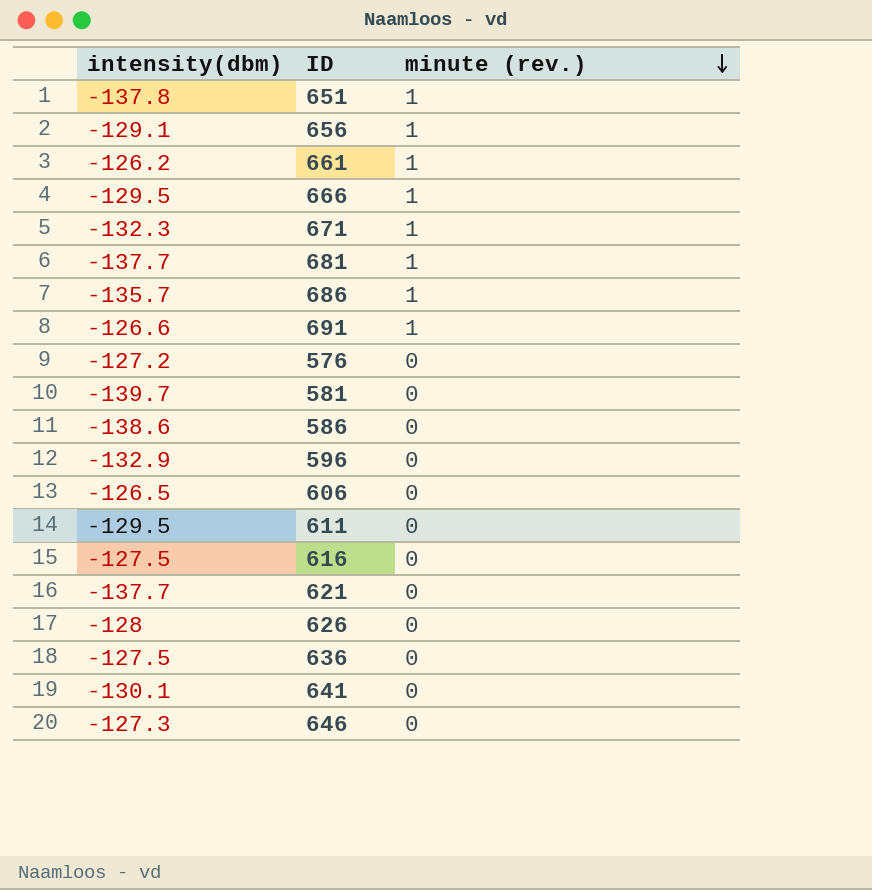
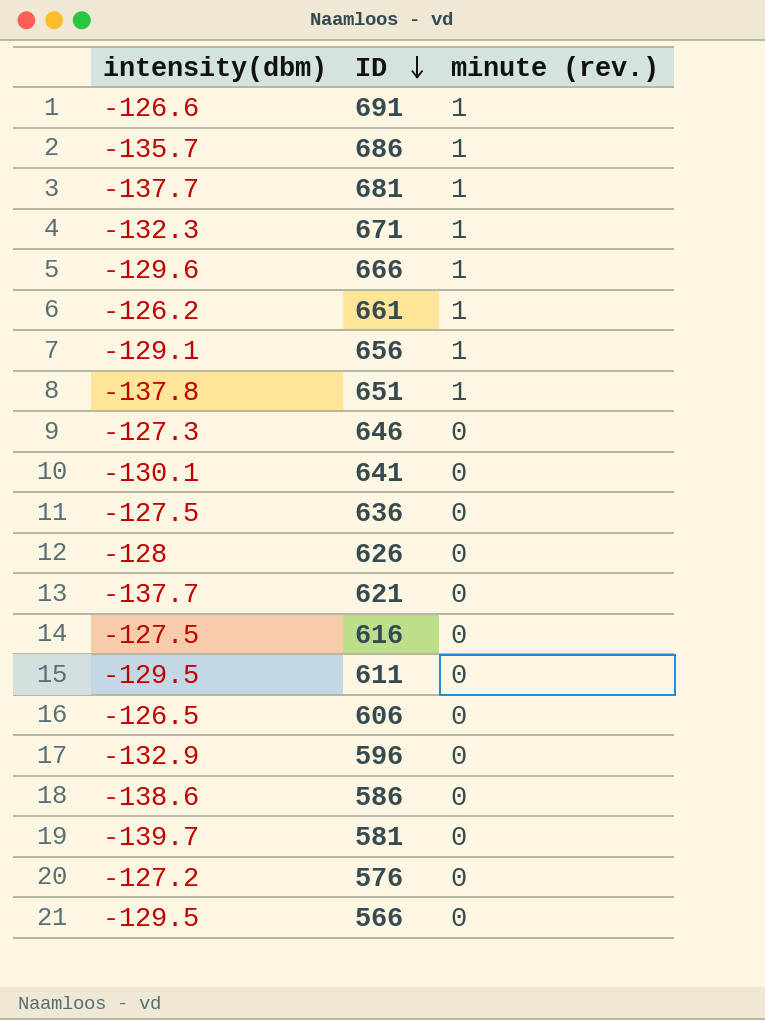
row order: minute (rev.) descending -> ID descending
666 | intensity(dbm): -129.5 -> -129.6
row 566: none -> -129.5 | 0

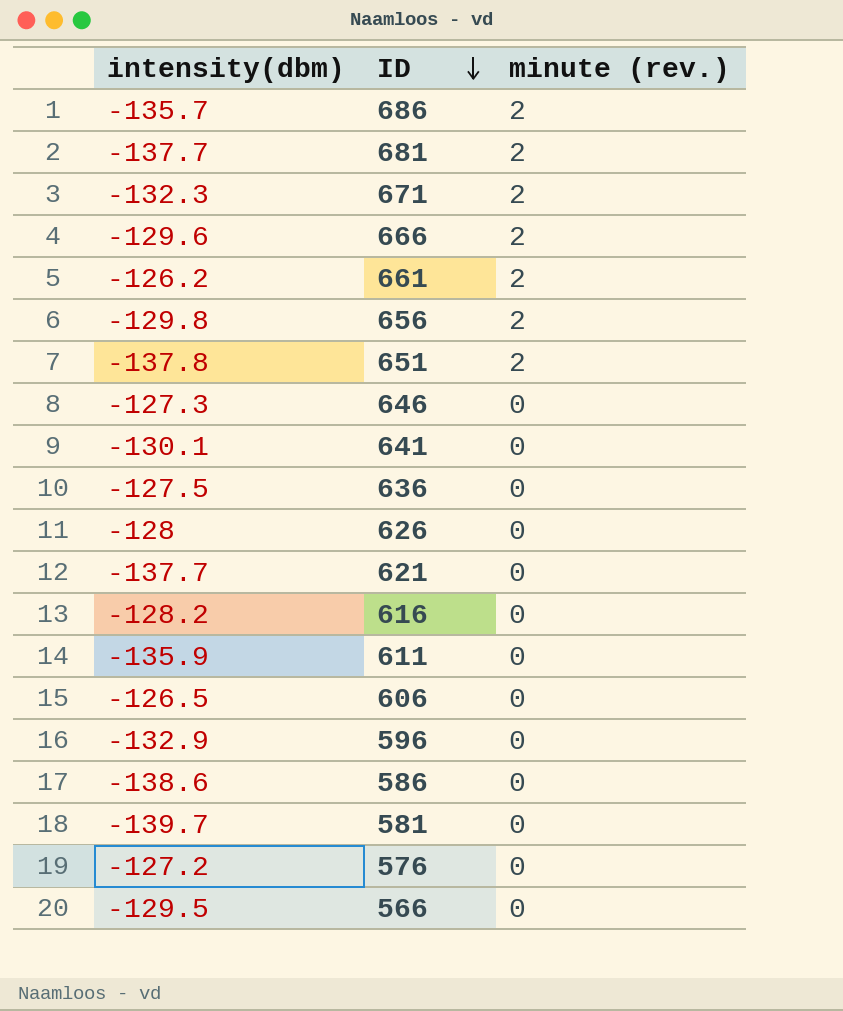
row 691: -126.6 | 1 -> none
686 | minute (rev.): 1 -> 2
681 | minute (rev.): 1 -> 2
671 | minute (rev.): 1 -> 2
666 | minute (rev.): 1 -> 2
661 | minute (rev.): 1 -> 2
656 | intensity(dbm): -129.1 -> -129.8
656 | minute (rev.): 1 -> 2
651 | minute (rev.): 1 -> 2
616 | intensity(dbm): -127.5 -> -128.2
611 | intensity(dbm): -129.5 -> -135.9

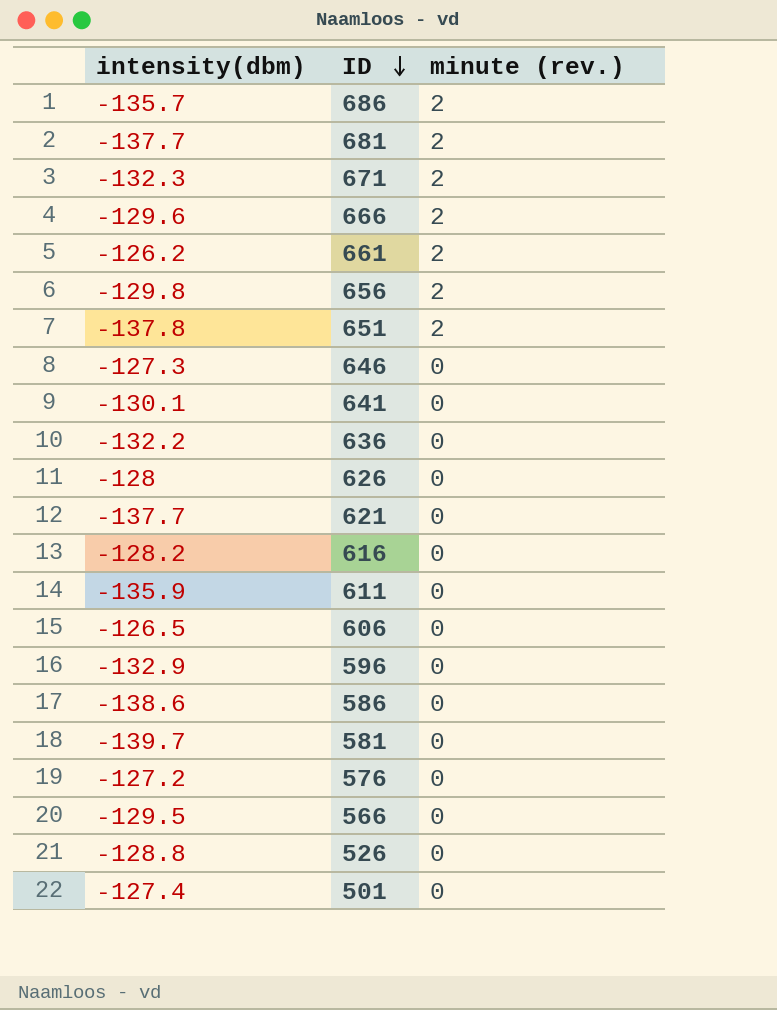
636 | intensity(dbm): -127.5 -> -132.2
row 526: none -> -128.8 | 0
row 501: none -> -127.4 | 0

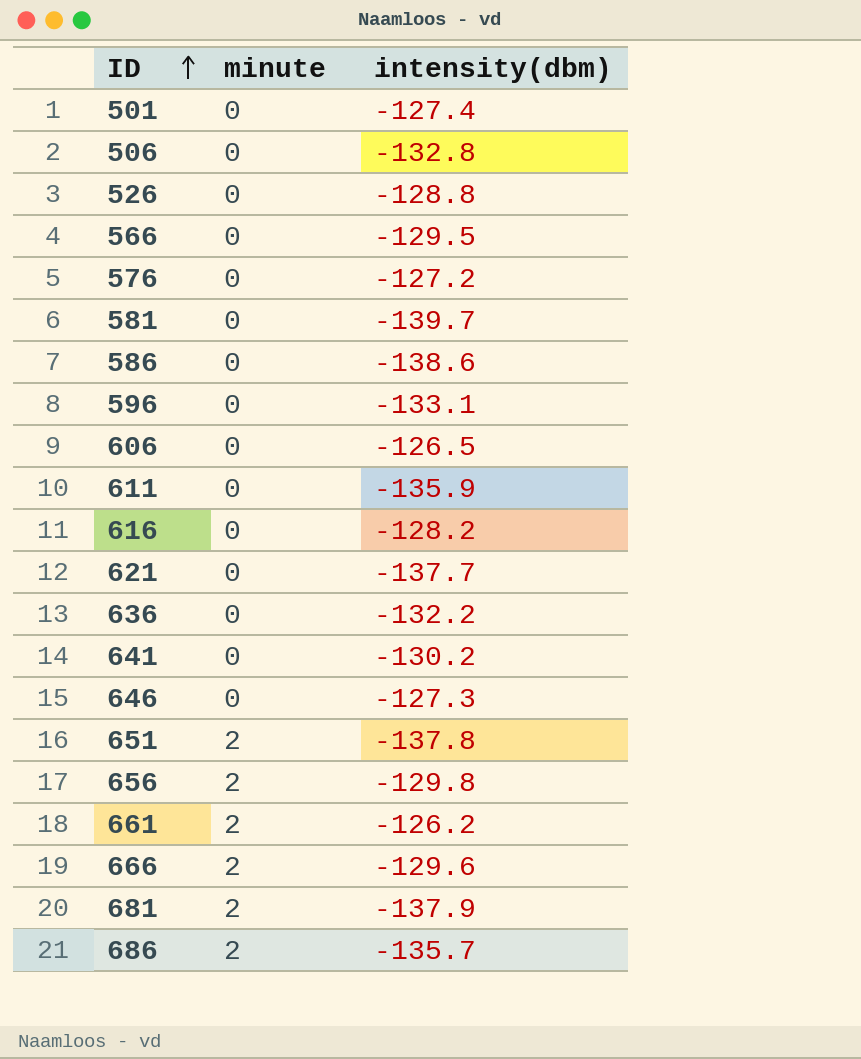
row order: ID descending -> ID ascending
column name: minute (rev.) -> minute
column intensity(dbm) | position: 1 -> 3
row 671: -132.3 | 2 -> none
row 626: -128 | 0 -> none
row 506: none -> 0 | -132.8
596 | intensity(dbm): -132.9 -> -133.1
641 | intensity(dbm): -130.1 -> -130.2
681 | intensity(dbm): -137.7 -> -137.9

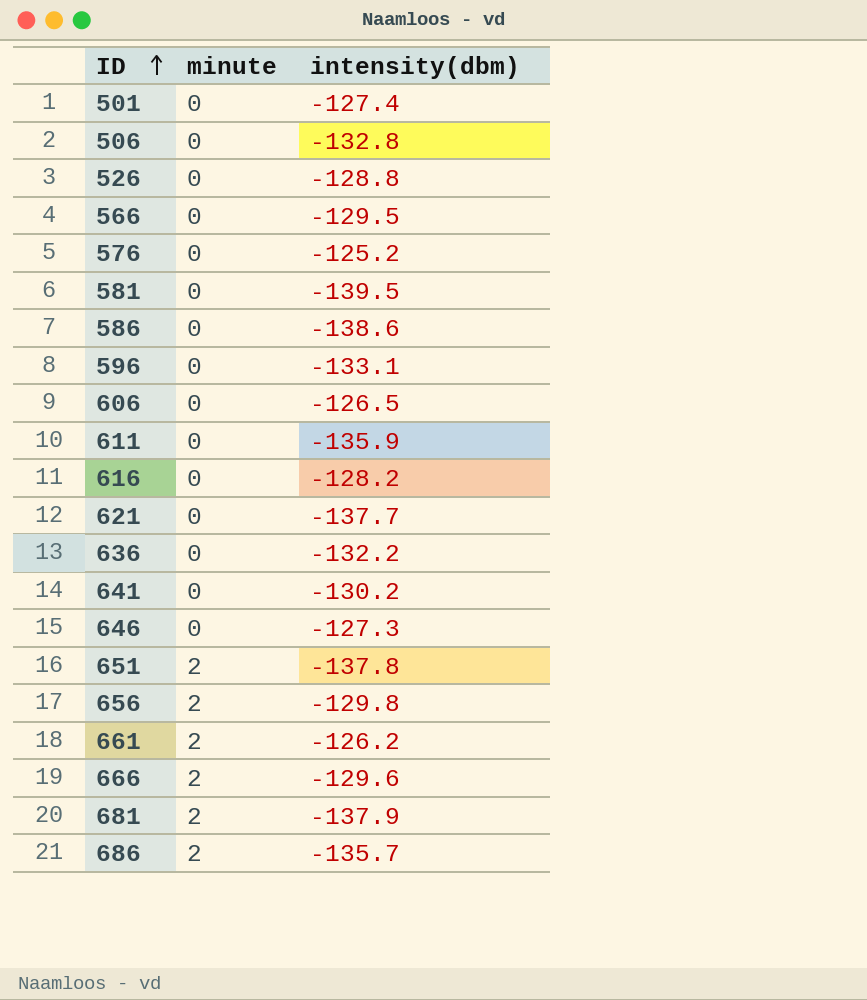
576 | intensity(dbm): -127.2 -> -125.2
581 | intensity(dbm): -139.7 -> -139.5

